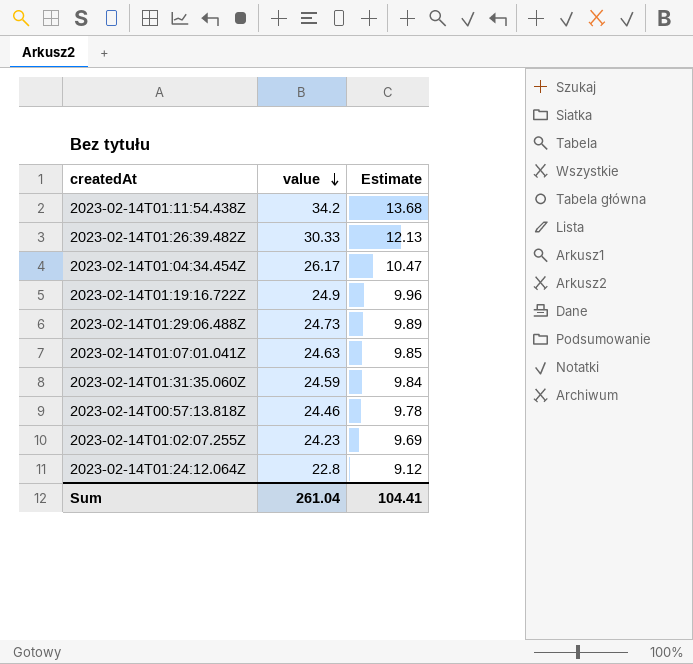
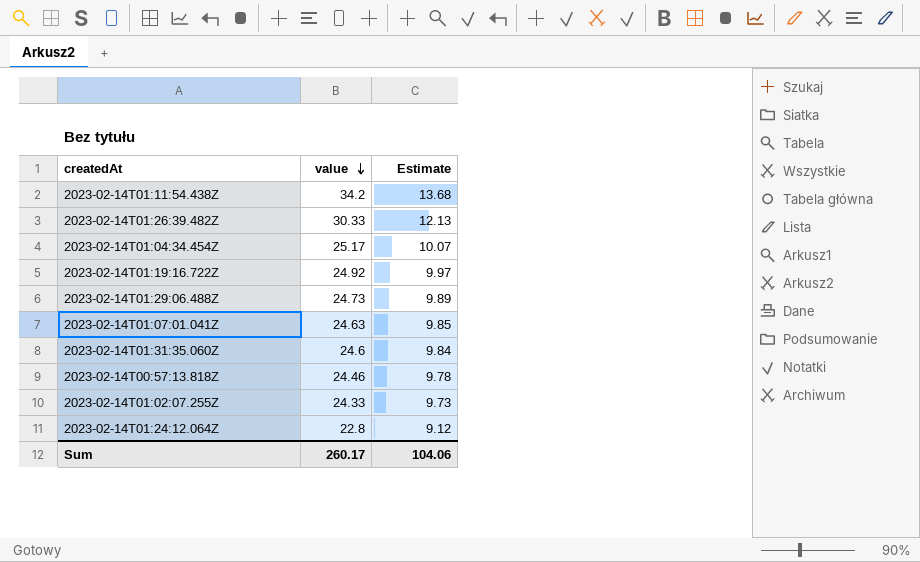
2023-02-14T01:04:34.454Z | value: 26.17 -> 25.17
2023-02-14T01:04:34.454Z | Estimate: 10.47 -> 10.07
2023-02-14T01:19:16.722Z | value: 24.9 -> 24.92
2023-02-14T01:19:16.722Z | Estimate: 9.96 -> 9.97
2023-02-14T01:31:35.060Z | value: 24.59 -> 24.6
2023-02-14T01:02:07.255Z | value: 24.23 -> 24.33
2023-02-14T01:02:07.255Z | Estimate: 9.69 -> 9.73
Sum | value: 261.04 -> 260.17
Sum | Estimate: 104.41 -> 104.06

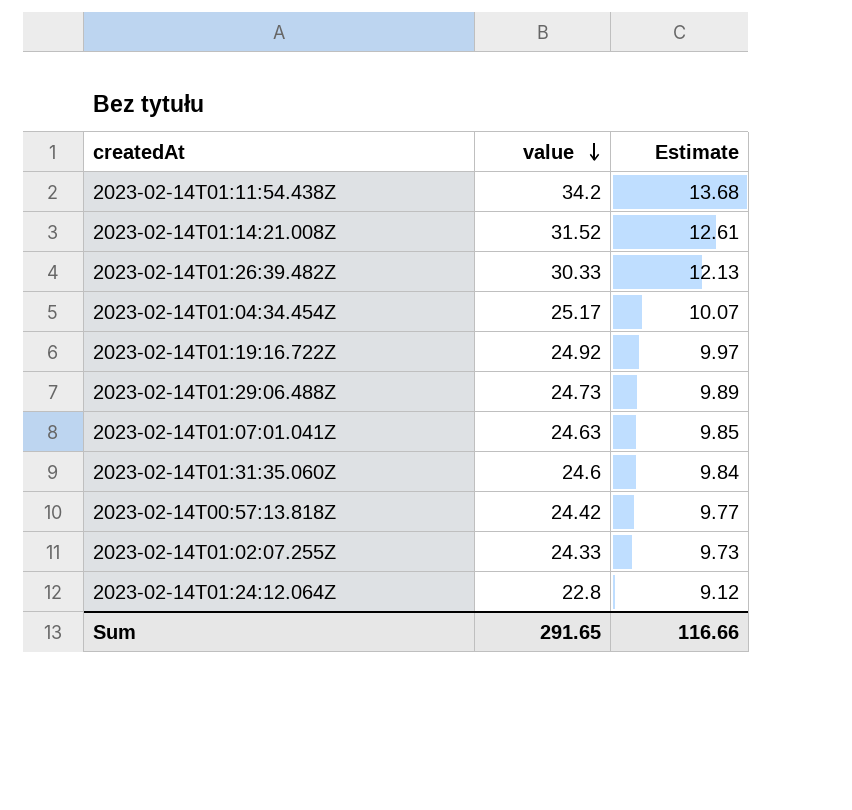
row 2023-02-14T01:14:21.008Z: none -> 31.52 | 12.61
2023-02-14T00:57:13.818Z | value: 24.46 -> 24.42
2023-02-14T00:57:13.818Z | Estimate: 9.78 -> 9.77
Sum | value: 260.17 -> 291.65
Sum | Estimate: 104.06 -> 116.66

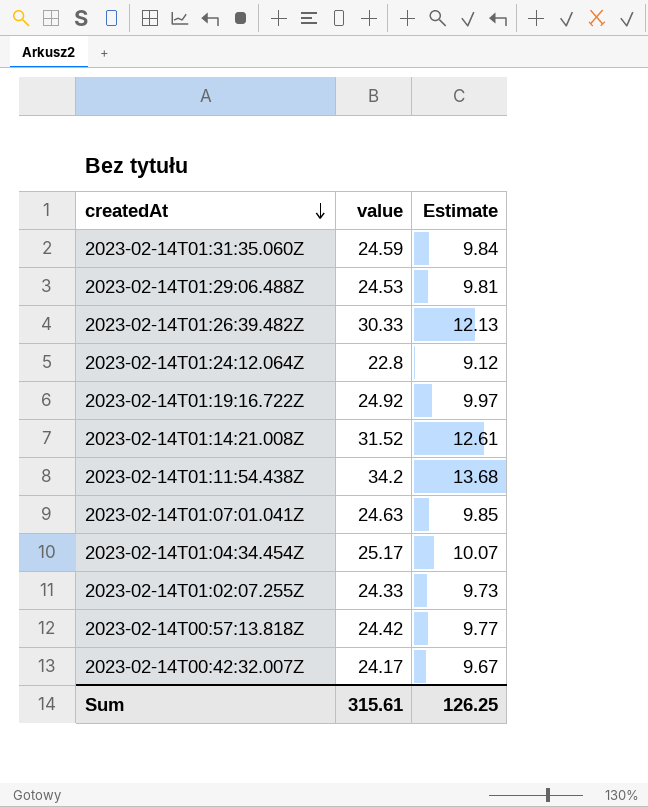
row order: value descending -> createdAt descending
2023-02-14T01:31:35.060Z | value: 24.6 -> 24.59
2023-02-14T01:29:06.488Z | value: 24.73 -> 24.53
2023-02-14T01:29:06.488Z | Estimate: 9.89 -> 9.81
row 2023-02-14T00:42:32.007Z: none -> 24.17 | 9.67
Sum | value: 291.65 -> 315.61
Sum | Estimate: 116.66 -> 126.25

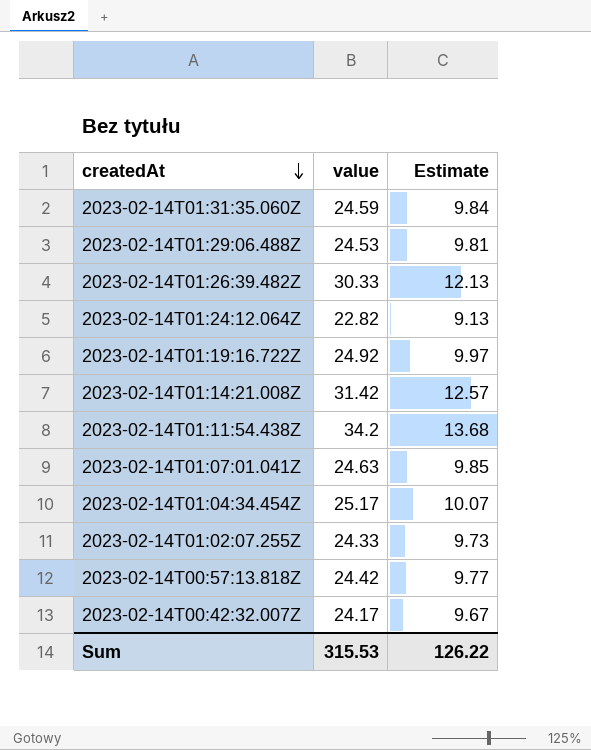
2023-02-14T01:24:12.064Z | value: 22.8 -> 22.82
2023-02-14T01:24:12.064Z | Estimate: 9.12 -> 9.13
2023-02-14T01:14:21.008Z | value: 31.52 -> 31.42
2023-02-14T01:14:21.008Z | Estimate: 12.61 -> 12.57
Sum | value: 315.61 -> 315.53
Sum | Estimate: 126.25 -> 126.22

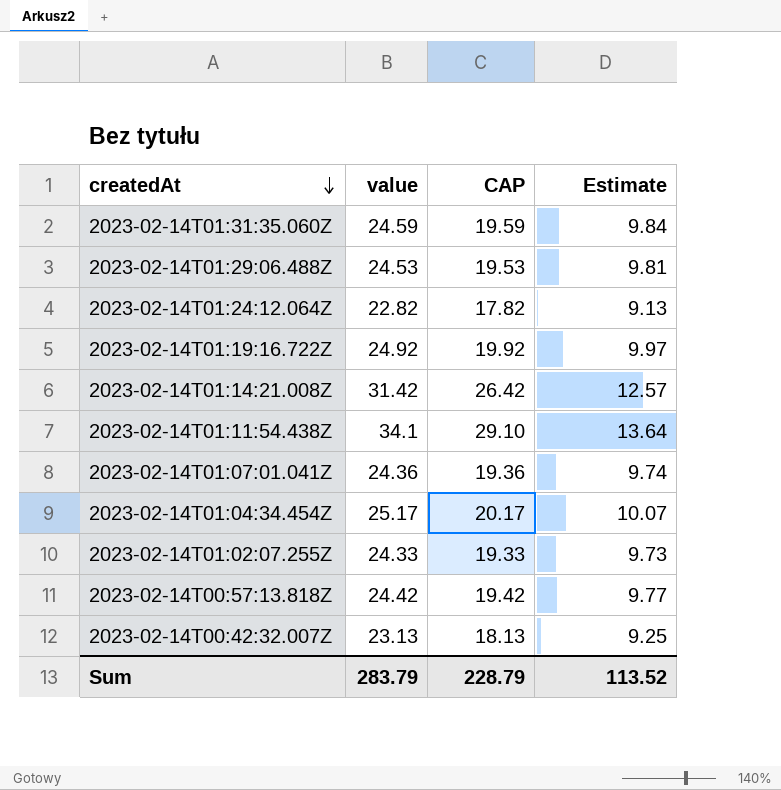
column CAP | formula: none -> [value] - 5
row 2023-02-14T01:26:39.482Z: 30.33 | 12.13 -> none
2023-02-14T01:11:54.438Z | value: 34.2 -> 34.1
2023-02-14T01:11:54.438Z | Estimate: 13.68 -> 13.64
2023-02-14T01:07:01.041Z | value: 24.63 -> 24.36
2023-02-14T01:07:01.041Z | Estimate: 9.85 -> 9.74
2023-02-14T00:42:32.007Z | value: 24.17 -> 23.13
2023-02-14T00:42:32.007Z | Estimate: 9.67 -> 9.25
Sum | value: 315.53 -> 283.79
Sum | Estimate: 126.22 -> 113.52

